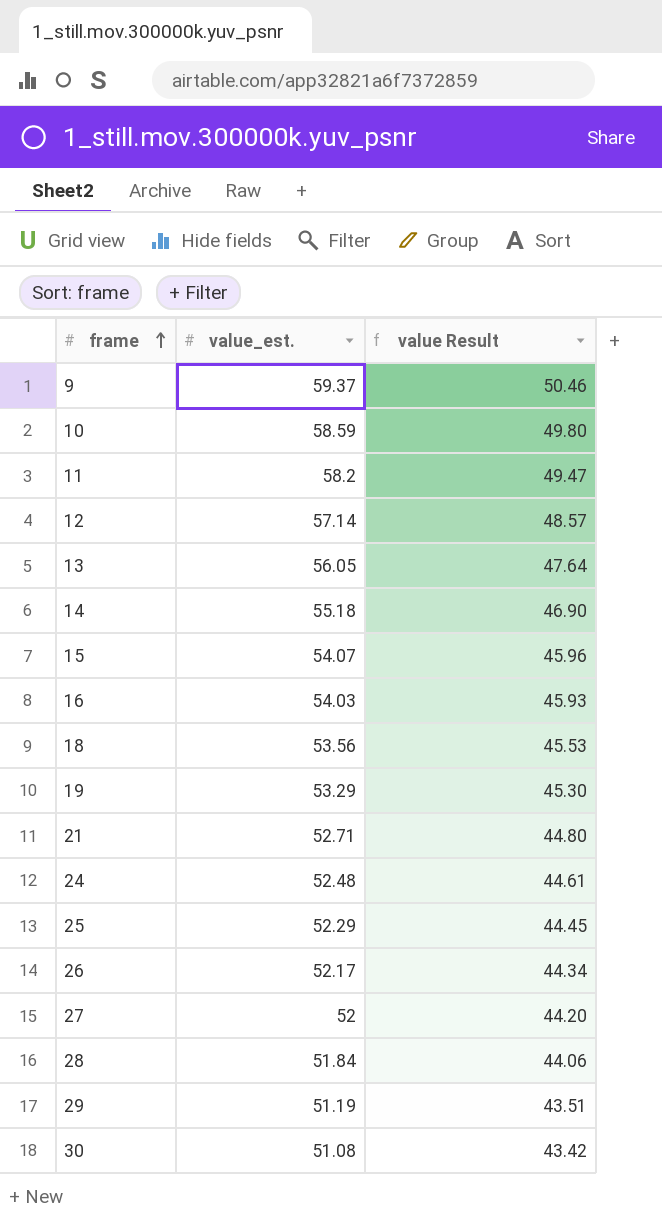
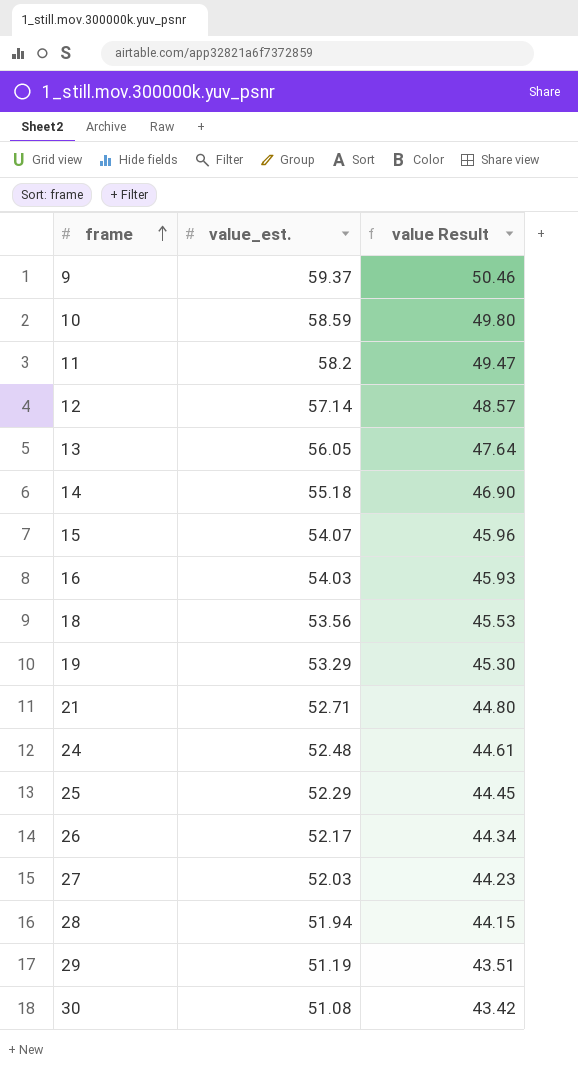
27 | value_est.: 52 -> 52.03
27 | value Result: 44.20 -> 44.23
28 | value_est.: 51.84 -> 51.94
28 | value Result: 44.06 -> 44.15

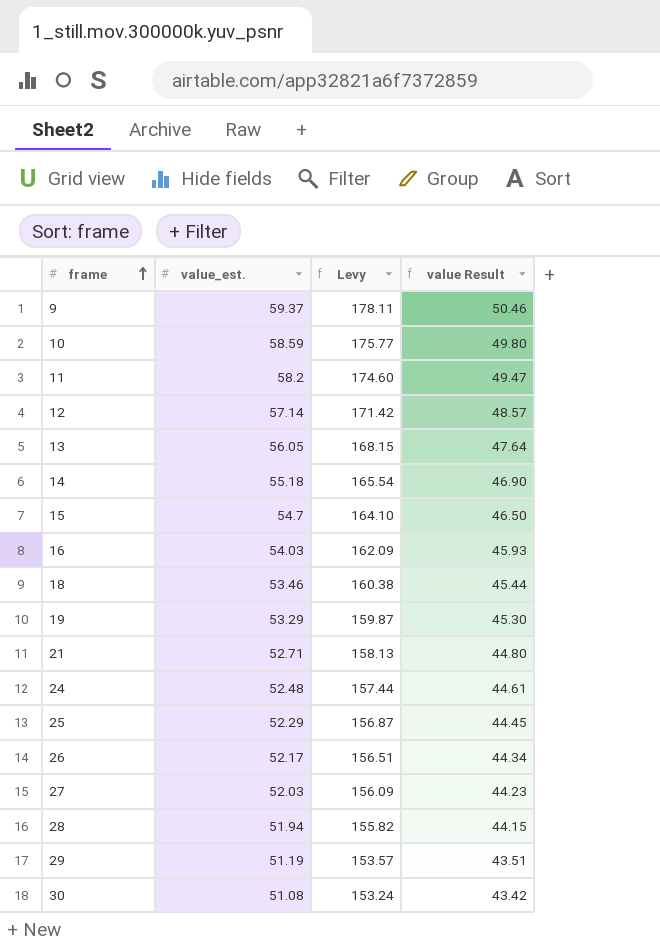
column Levy | formula: none -> [value_est.] * 3
15 | value_est.: 54.07 -> 54.7
15 | value Result: 45.96 -> 46.50
18 | value_est.: 53.56 -> 53.46
18 | value Result: 45.53 -> 45.44

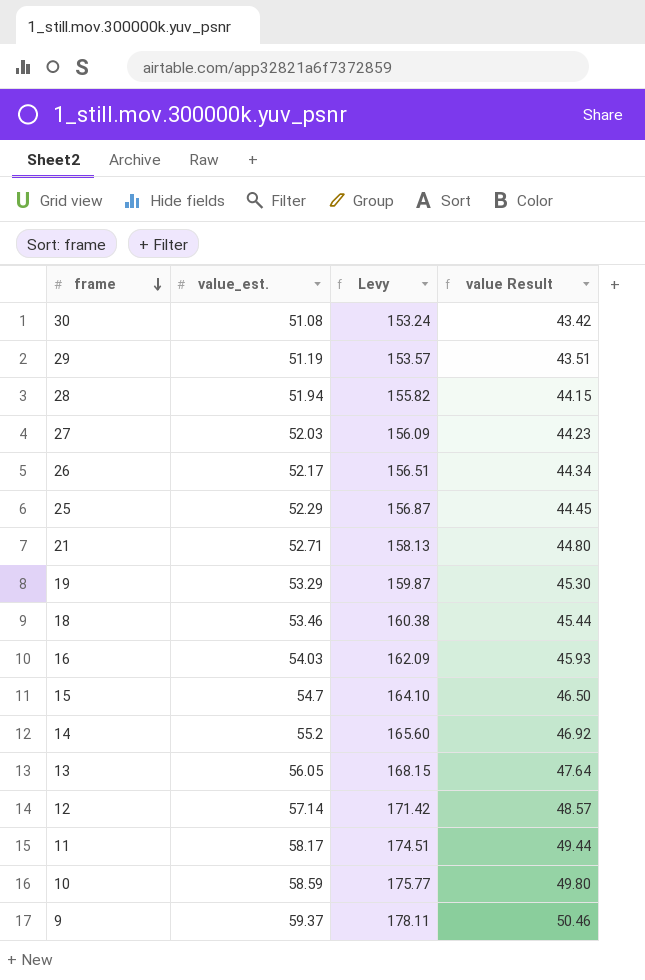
row order: frame ascending -> frame descending
row 24: 52.48 | 157.44 | 44.61 -> none
14 | value_est.: 55.18 -> 55.2
14 | Levy: 165.54 -> 165.60
14 | value Result: 46.90 -> 46.92
11 | value_est.: 58.2 -> 58.17
11 | Levy: 174.60 -> 174.51
11 | value Result: 49.47 -> 49.44

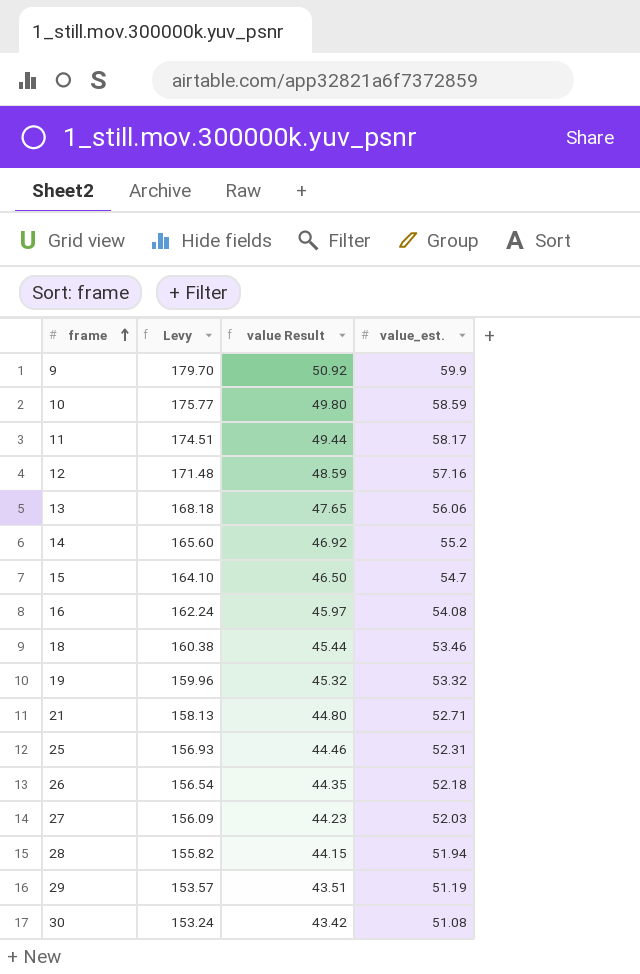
row order: frame descending -> frame ascending
column value_est. | position: 2 -> 4
9 | Levy: 178.11 -> 179.70
9 | value Result: 50.46 -> 50.92
9 | value_est.: 59.37 -> 59.9
12 | Levy: 171.42 -> 171.48
12 | value Result: 48.57 -> 48.59
12 | value_est.: 57.14 -> 57.16
13 | Levy: 168.15 -> 168.18
13 | value Result: 47.64 -> 47.65
13 | value_est.: 56.05 -> 56.06
16 | Levy: 162.09 -> 162.24
16 | value Result: 45.93 -> 45.97
16 | value_est.: 54.03 -> 54.08
19 | Levy: 159.87 -> 159.96
19 | value Result: 45.30 -> 45.32
19 | value_est.: 53.29 -> 53.32
25 | Levy: 156.87 -> 156.93
25 | value Result: 44.45 -> 44.46
25 | value_est.: 52.29 -> 52.31
26 | Levy: 156.51 -> 156.54
26 | value Result: 44.34 -> 44.35
26 | value_est.: 52.17 -> 52.18

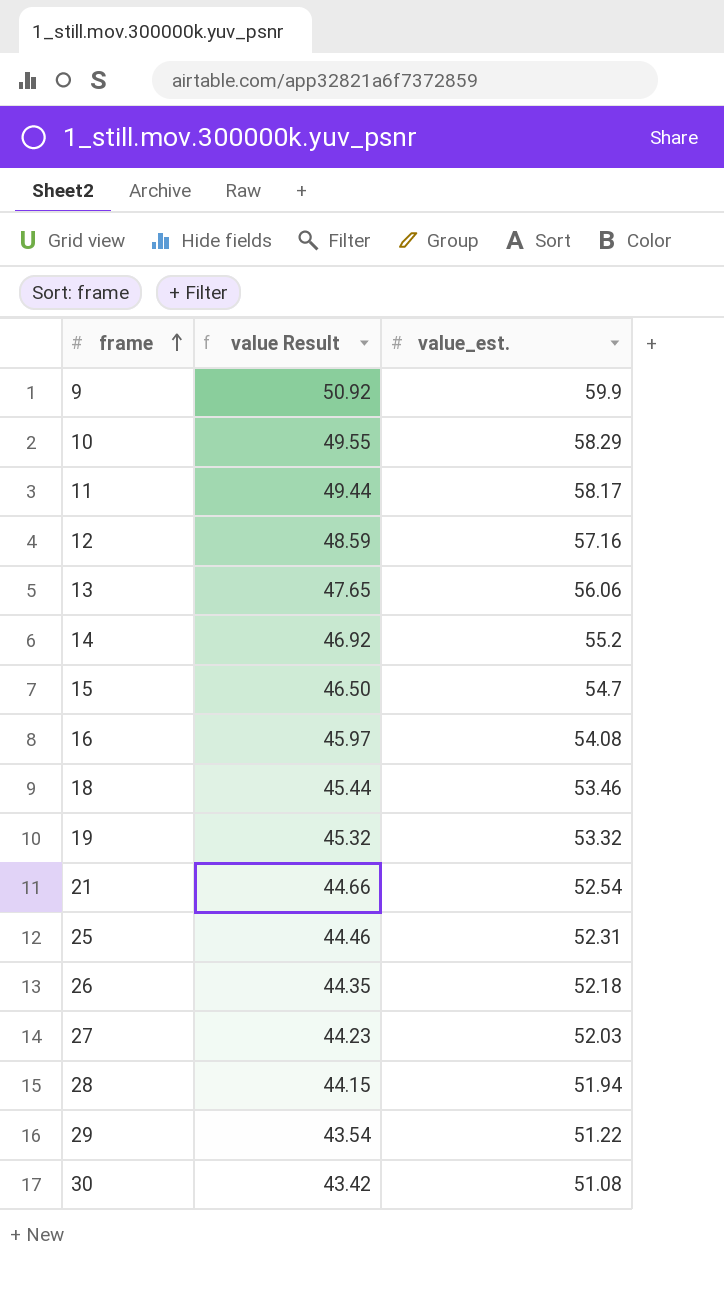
column Levy | formula: [value_est.] * 3 -> none
10 | value Result: 49.80 -> 49.55
10 | value_est.: 58.59 -> 58.29
21 | value Result: 44.80 -> 44.66
21 | value_est.: 52.71 -> 52.54
29 | value Result: 43.51 -> 43.54
29 | value_est.: 51.19 -> 51.22

